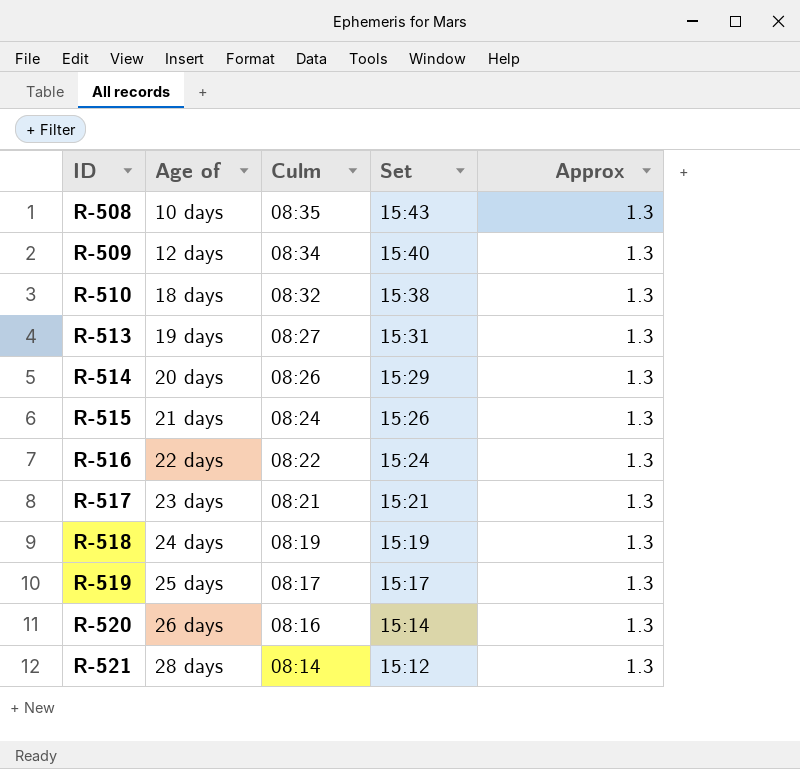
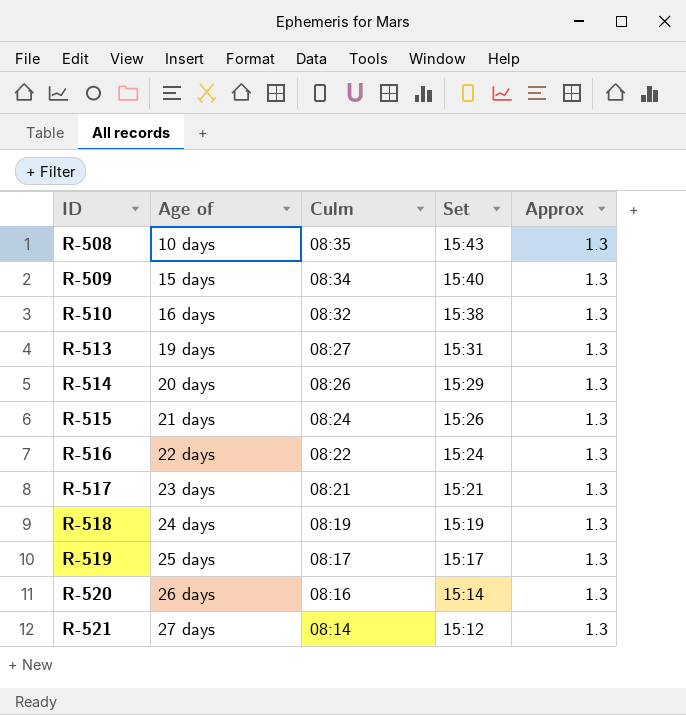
R-509 | Age of: 12 days -> 15 days
R-510 | Age of: 18 days -> 16 days
R-521 | Age of: 28 days -> 27 days

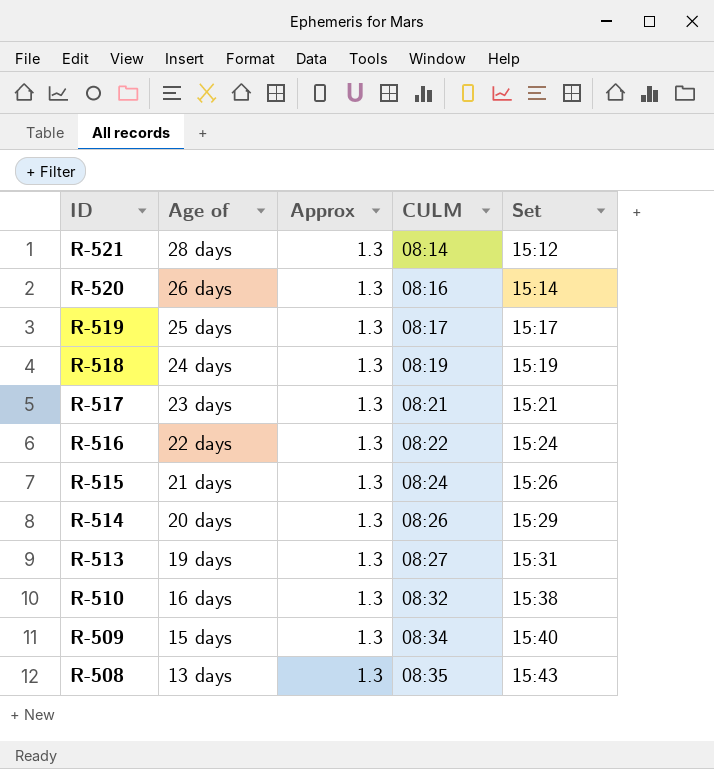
row order: ID ascending -> ID descending
column Approx | position: 5 -> 3
column name: Culm -> CULM
R-521 | Age of: 27 days -> 28 days
R-508 | Age of: 10 days -> 13 days

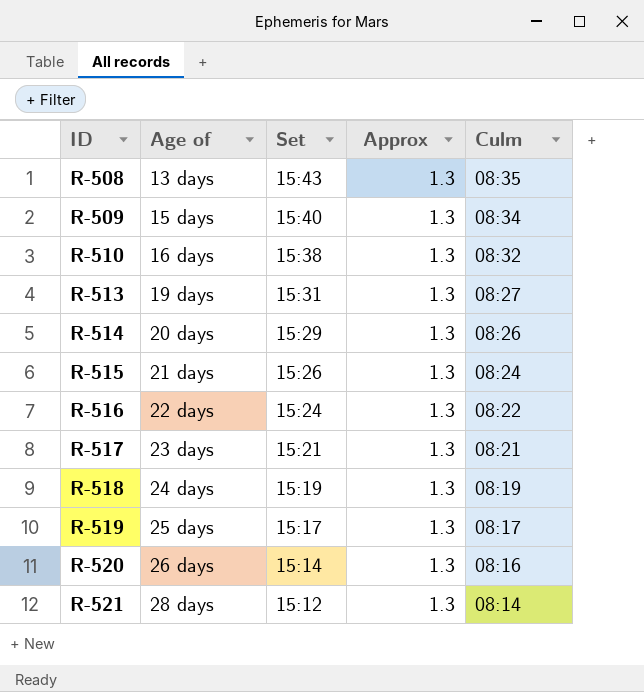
row order: ID descending -> ID ascending
column Set | position: 5 -> 3
column name: CULM -> Culm

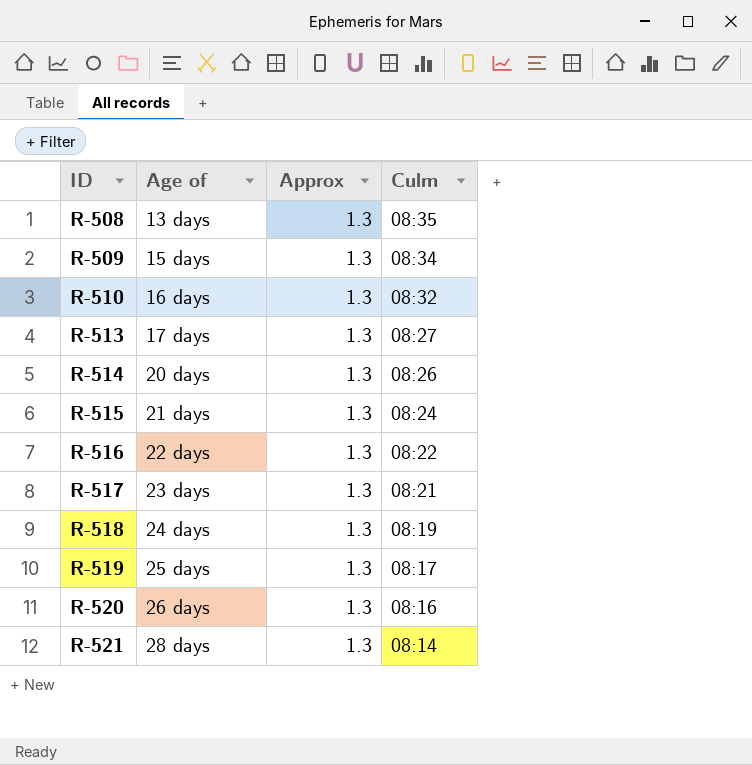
column Set | position: 3 -> none
R-513 | Age of: 19 days -> 17 days

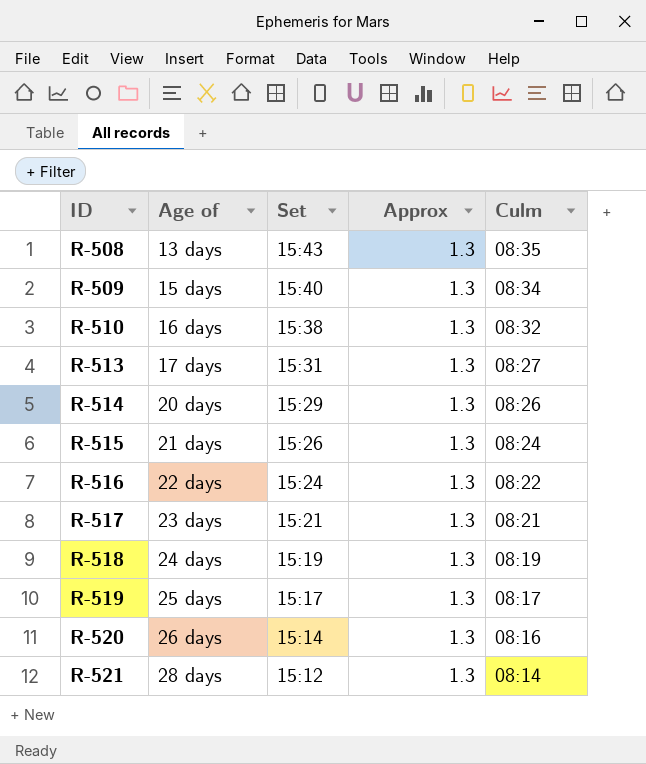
column Set | position: none -> 3

